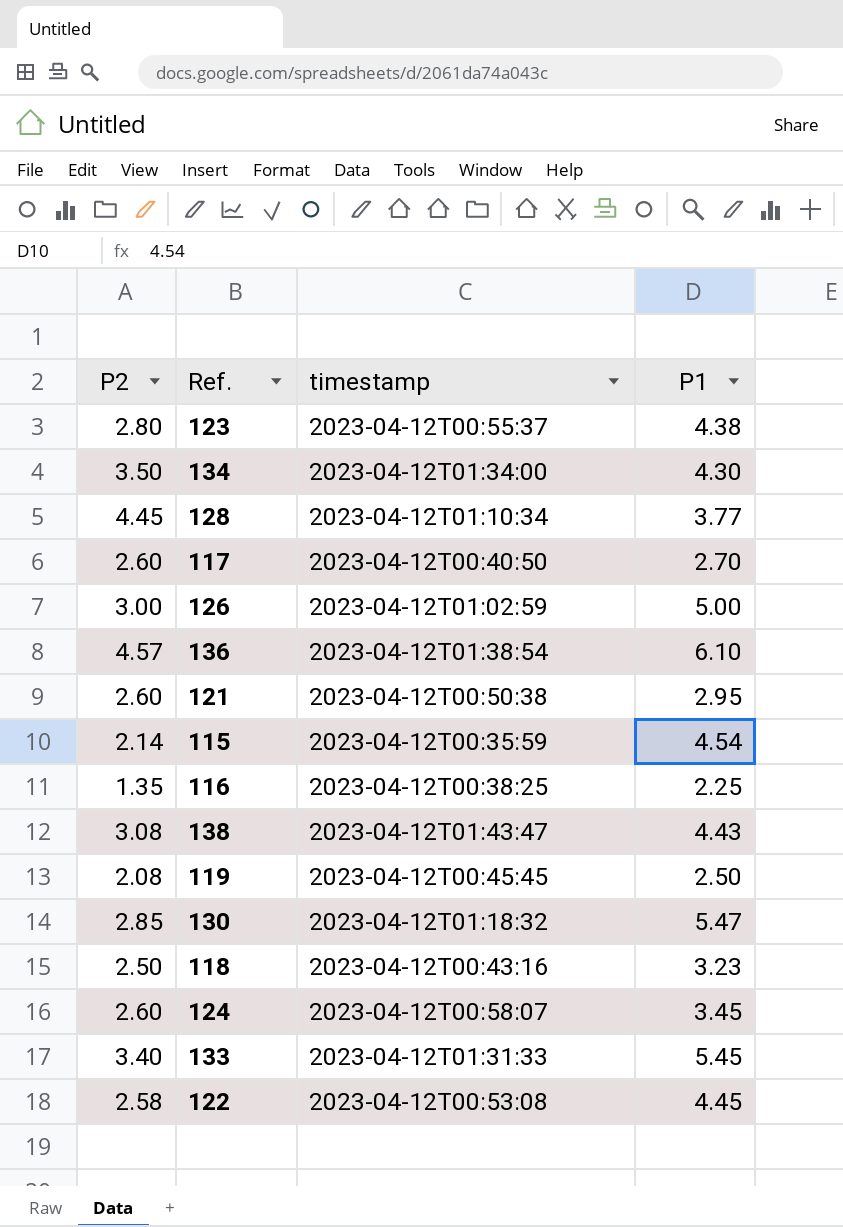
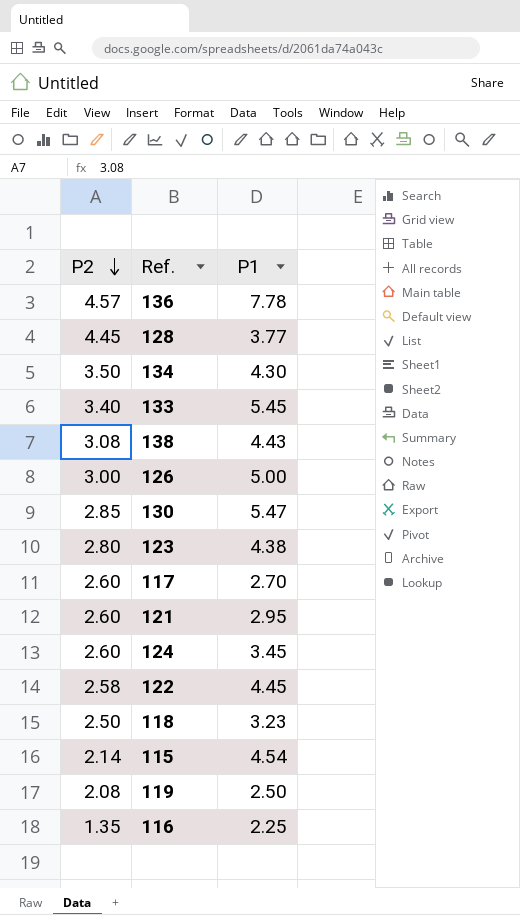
row order: none -> P2 descending
column timestamp | position: 3 -> none
136 | P1: 6.10 -> 7.78

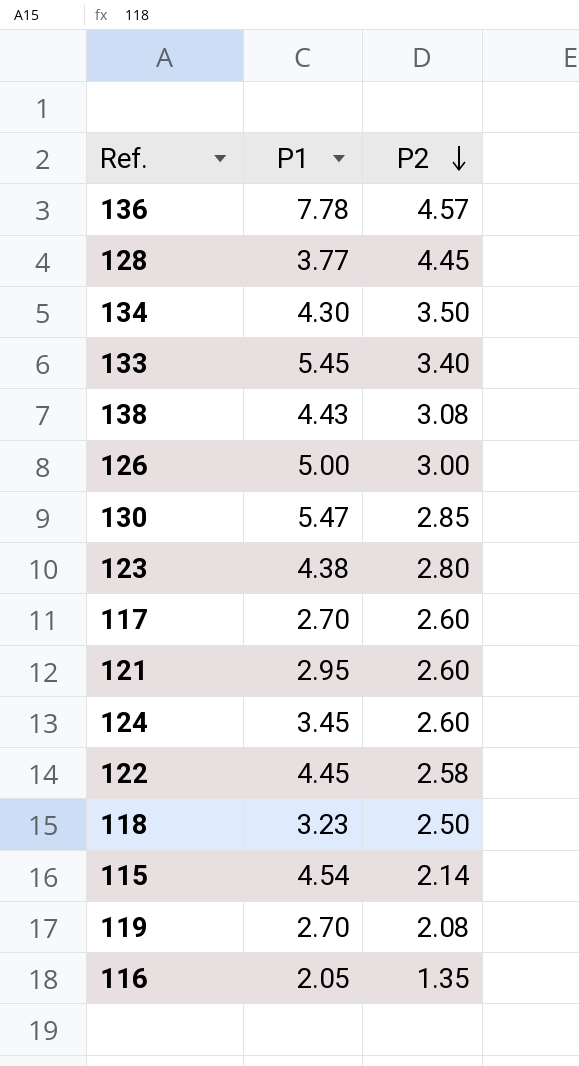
column P2 | position: 1 -> 3
119 | P1: 2.50 -> 2.70
116 | P1: 2.25 -> 2.05

